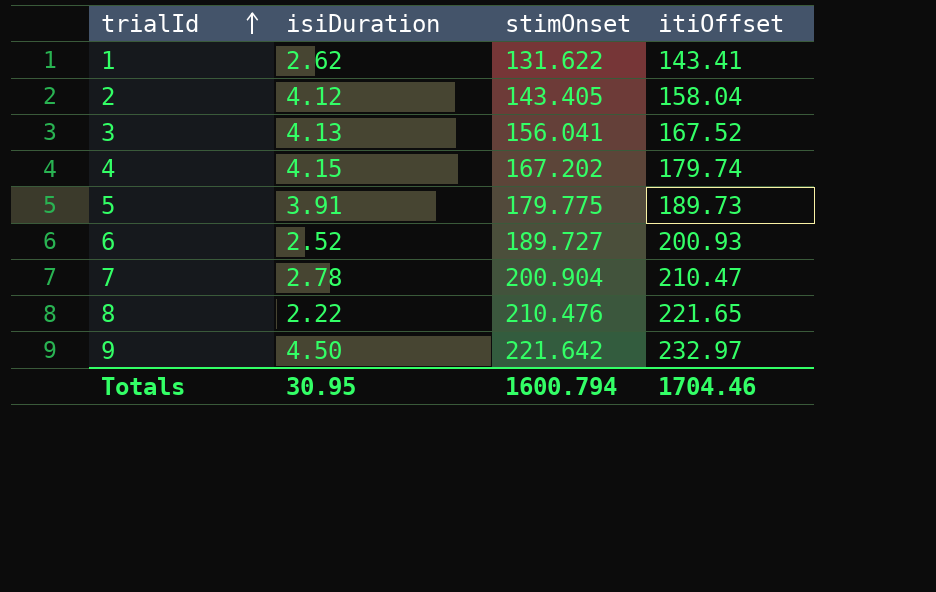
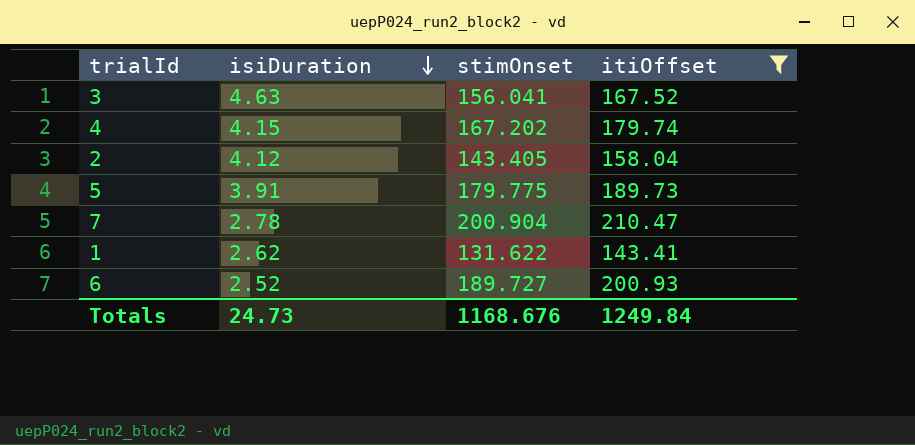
filter: none -> itiOffset <= 210.47
row order: trialId ascending -> isiDuration descending
3 | isiDuration: 4.13 -> 4.63
Totals | isiDuration: 30.95 -> 24.73
Totals | stimOnset: 1600.794 -> 1168.676
Totals | itiOffset: 1704.46 -> 1249.84

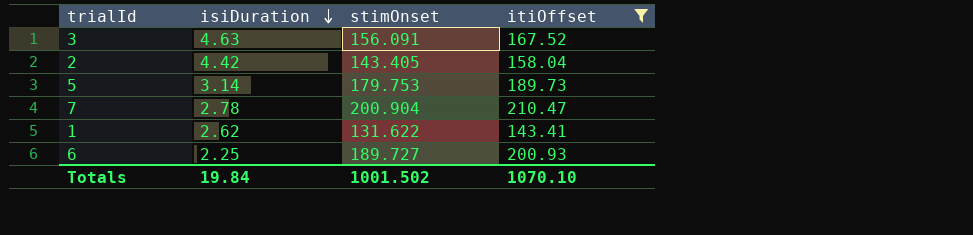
row 4: 4.15 | 167.202 | 179.74 -> none
3 | stimOnset: 156.041 -> 156.091
2 | isiDuration: 4.12 -> 4.42
5 | isiDuration: 3.91 -> 3.14
5 | stimOnset: 179.775 -> 179.753
6 | isiDuration: 2.52 -> 2.25
Totals | isiDuration: 24.73 -> 19.84
Totals | stimOnset: 1168.676 -> 1001.502
Totals | itiOffset: 1249.84 -> 1070.10

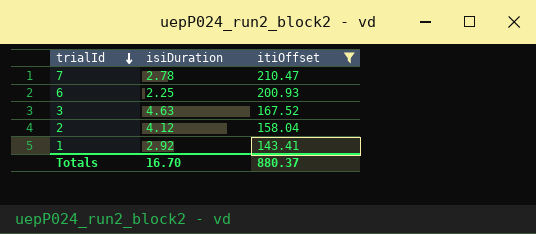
row order: isiDuration descending -> trialId descending
column stimOnset | position: 3 -> none
row 5: 3.14 | 179.753 | 189.73 -> none
2 | isiDuration: 4.42 -> 4.12
1 | isiDuration: 2.62 -> 2.92
Totals | isiDuration: 19.84 -> 16.70
Totals | itiOffset: 1070.10 -> 880.37

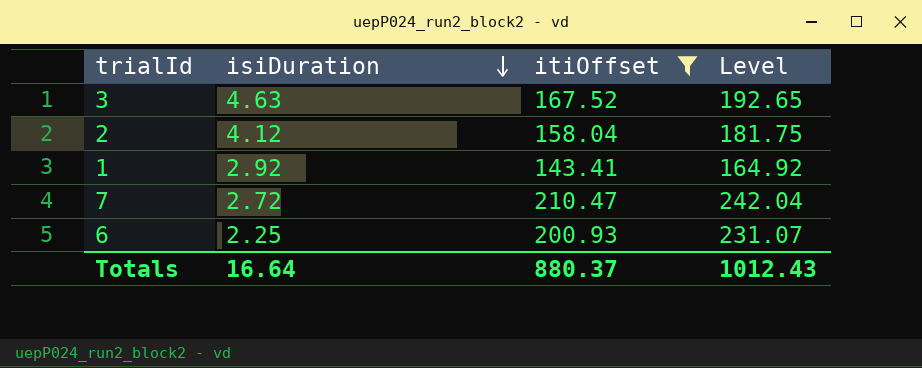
row order: trialId descending -> isiDuration descending
column Level | formula: none -> [itiOffset] * 1.15
7 | isiDuration: 2.78 -> 2.72
Totals | isiDuration: 16.70 -> 16.64

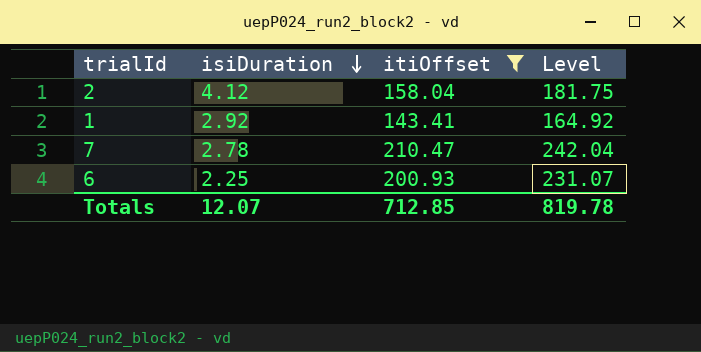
row 3: 4.63 | 167.52 | 192.65 -> none
7 | isiDuration: 2.72 -> 2.78
Totals | isiDuration: 16.64 -> 12.07
Totals | itiOffset: 880.37 -> 712.85
Totals | Level: 1012.43 -> 819.78

